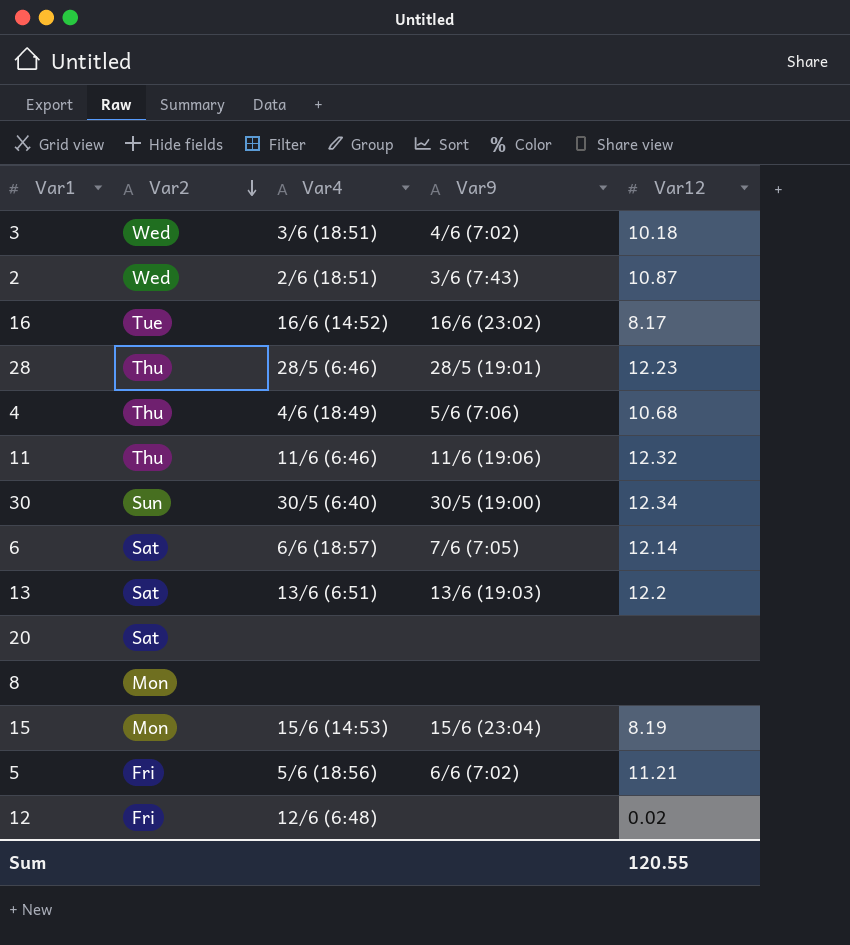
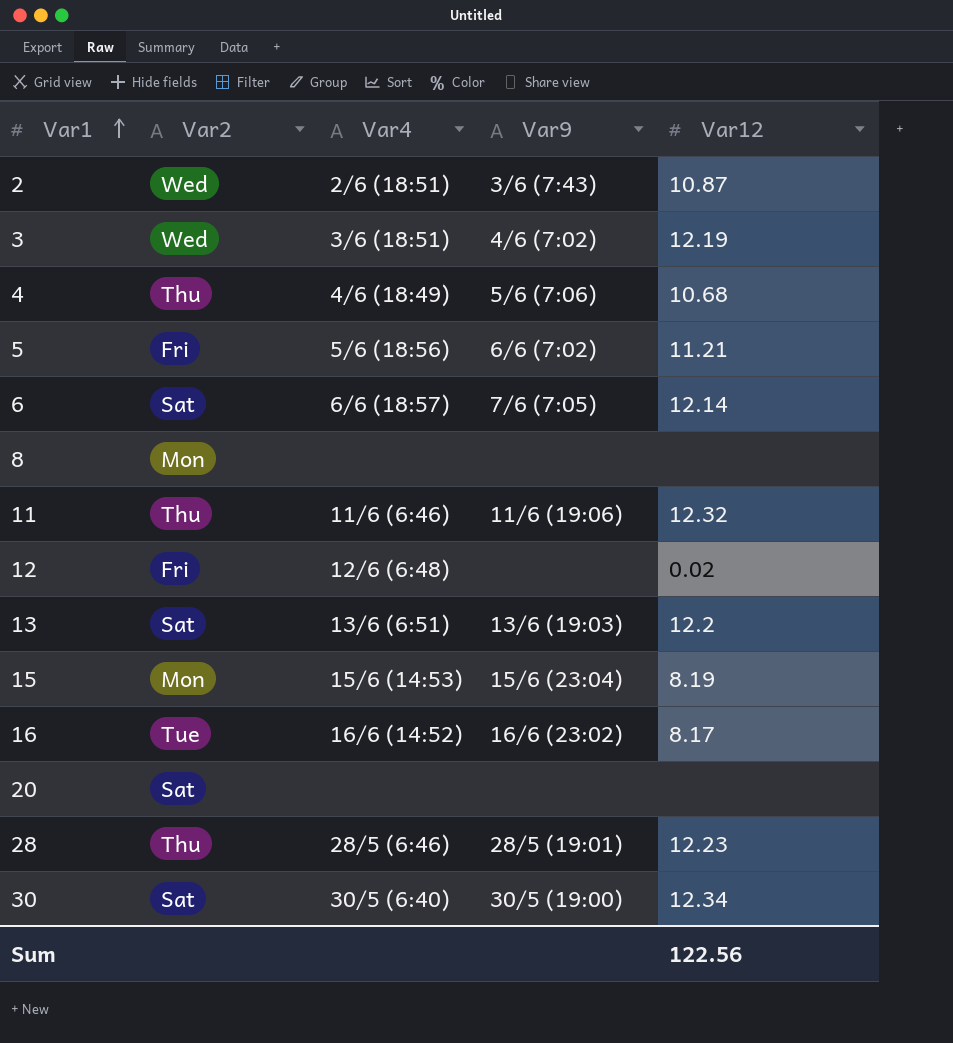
row order: Var2 descending -> Var1 ascending
3 | Var12: 10.18 -> 12.19
30 | Var2: Sun -> Sat
Sum | Var12: 120.55 -> 122.56

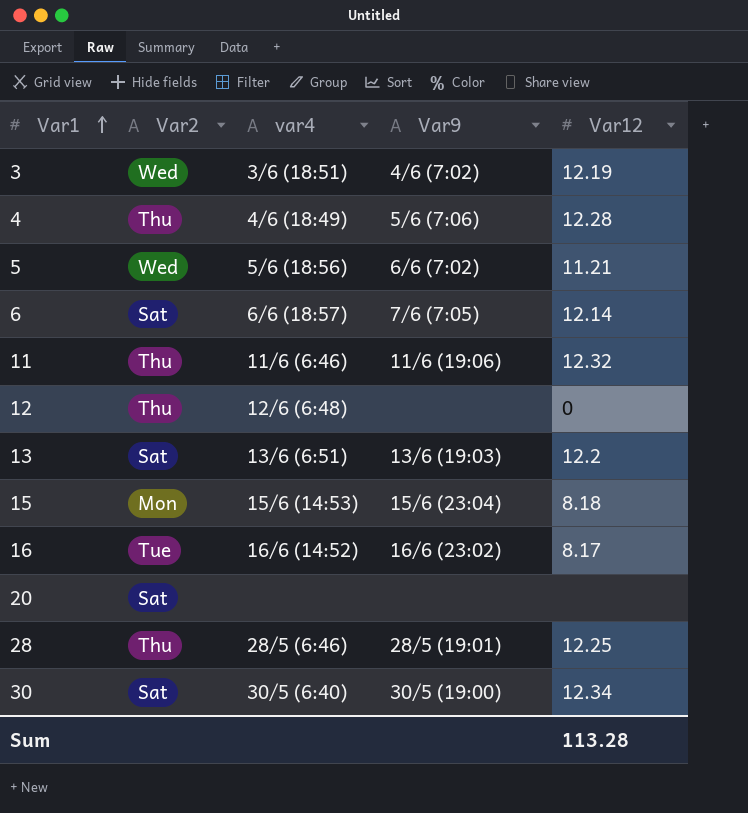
column name: Var4 -> var4
row 2: Wed | 2/6 (18:51) | 3/6 (7:43) | 10.87 -> none
row 8: Mon | none | none | none -> none
4 | Var12: 10.68 -> 12.28
5 | Var2: Fri -> Wed
12 | Var2: Fri -> Thu
12 | Var12: 0.02 -> 0
15 | Var12: 8.19 -> 8.18
28 | Var12: 12.23 -> 12.25
Sum | Var12: 122.56 -> 113.28

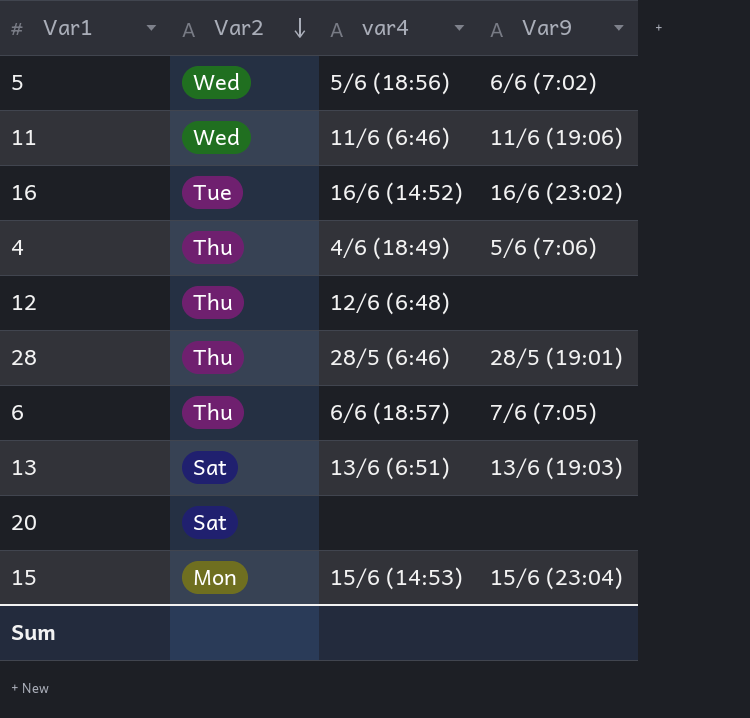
row order: Var1 ascending -> Var2 descending
column Var12 | position: 5 -> none
row 3: Wed | 3/6 (18:51) | 4/6 (7:02) | 12.19 -> none
row 30: Sat | 30/5 (6:40) | 30/5 (19:00) | 12.34 -> none
11 | Var2: Thu -> Wed
6 | Var2: Sat -> Thu

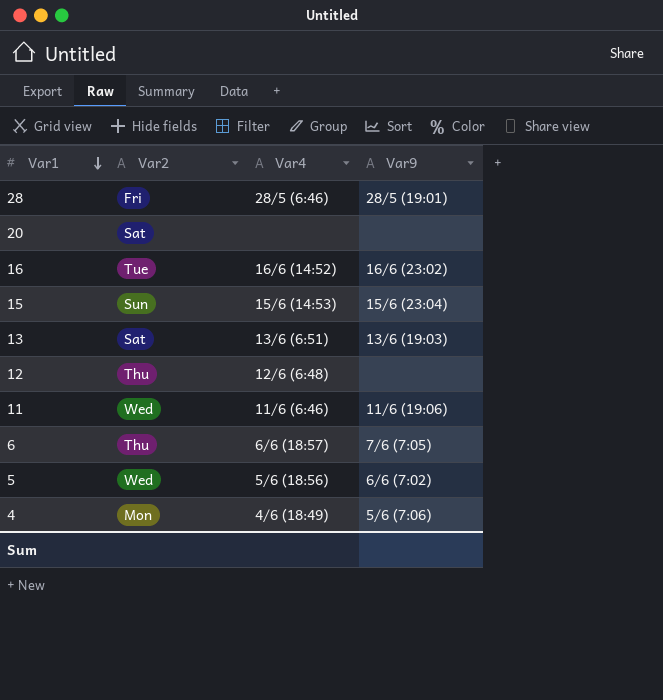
row order: Var2 descending -> Var1 descending
column name: var4 -> Var4
28 | Var2: Thu -> Fri
15 | Var2: Mon -> Sun
4 | Var2: Thu -> Mon

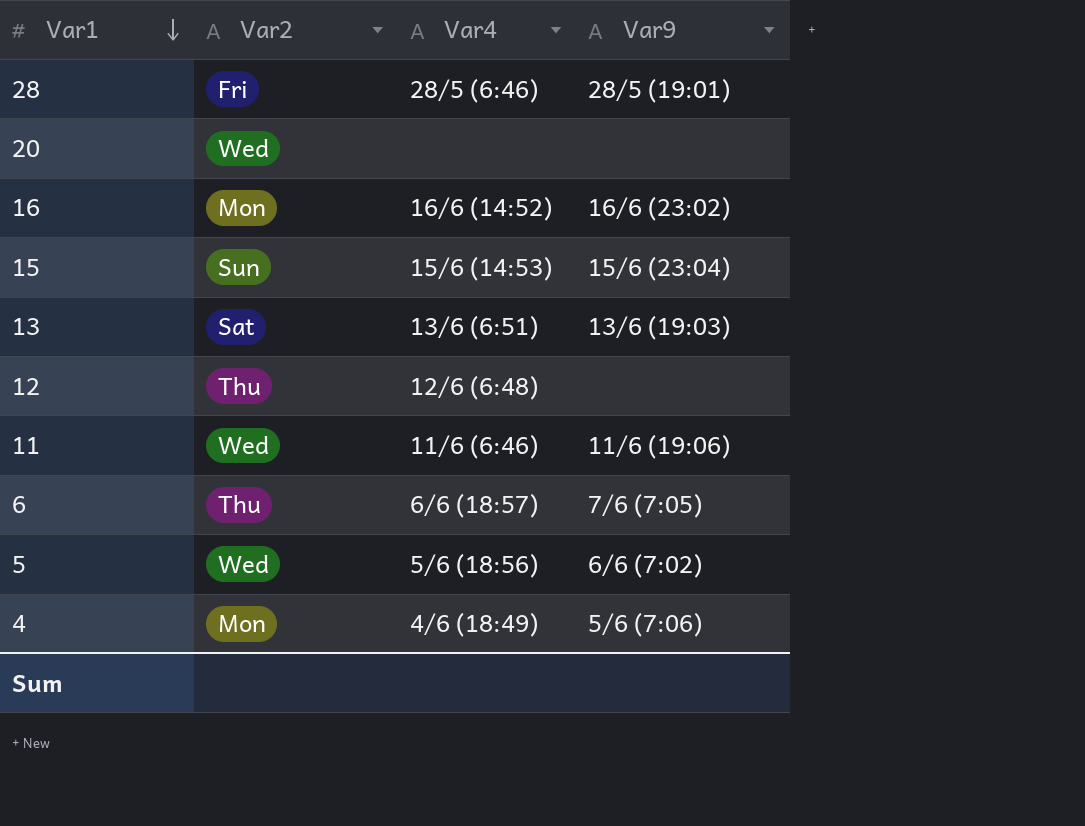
20 | Var2: Sat -> Wed
16 | Var2: Tue -> Mon

